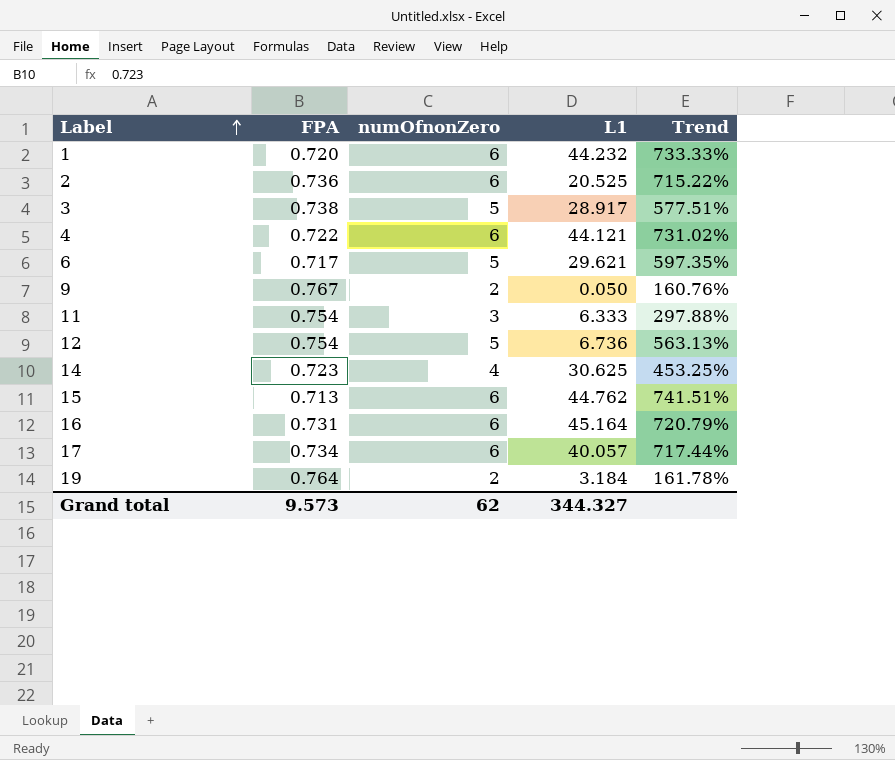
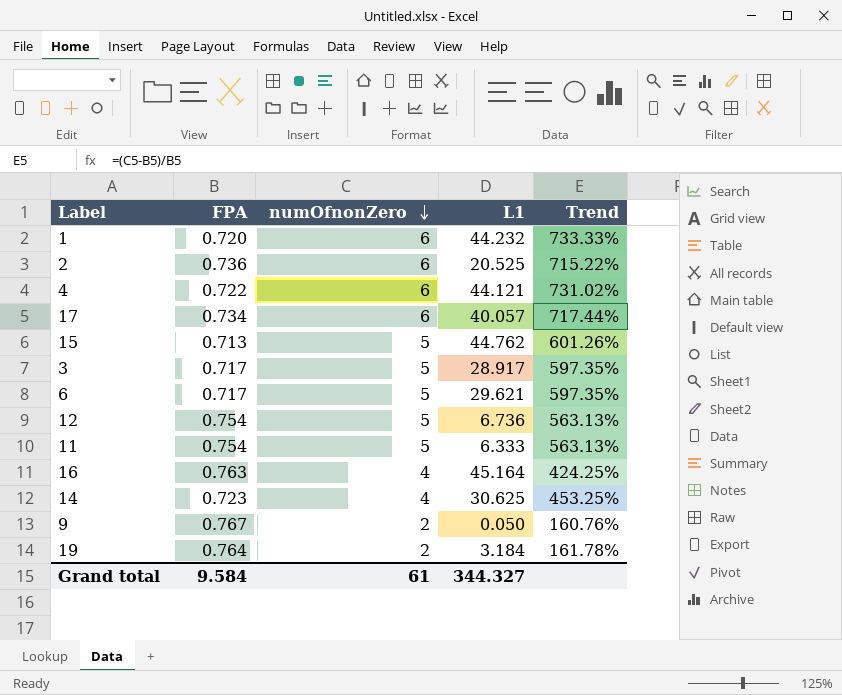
row order: Label ascending -> numOfnonZero descending
15 | numOfnonZero: 6 -> 5
15 | Trend: 741.51% -> 601.26%
3 | FPA: 0.738 -> 0.717
3 | Trend: 577.51% -> 597.35%
11 | numOfnonZero: 3 -> 5
11 | Trend: 297.88% -> 563.13%
16 | FPA: 0.731 -> 0.763
16 | numOfnonZero: 6 -> 4
16 | Trend: 720.79% -> 424.25%
Grand total | FPA: 9.573 -> 9.584
Grand total | numOfnonZero: 62 -> 61

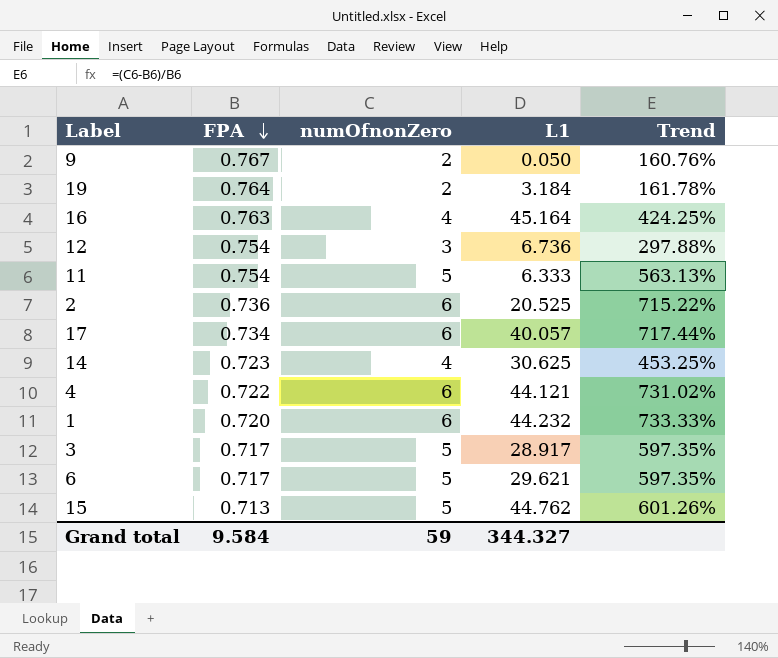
row order: numOfnonZero descending -> FPA descending
12 | numOfnonZero: 5 -> 3
12 | Trend: 563.13% -> 297.88%
Grand total | numOfnonZero: 61 -> 59

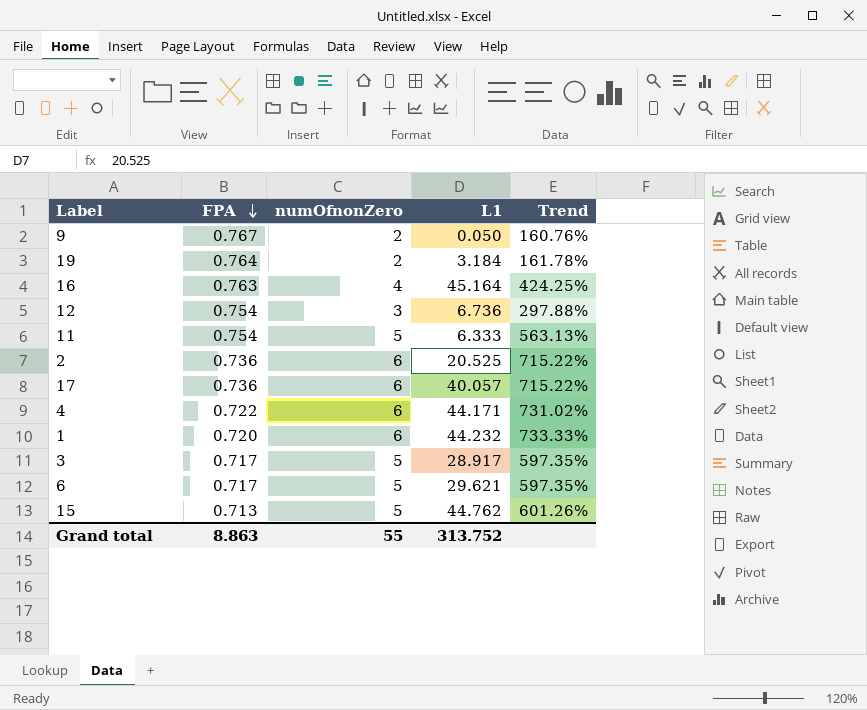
row 14: 0.723 | 4 | 30.625 | 453.25% -> none
17 | FPA: 0.734 -> 0.736
17 | Trend: 717.44% -> 715.22%
4 | L1: 44.121 -> 44.171
Grand total | FPA: 9.584 -> 8.863
Grand total | numOfnonZero: 59 -> 55
Grand total | L1: 344.327 -> 313.752

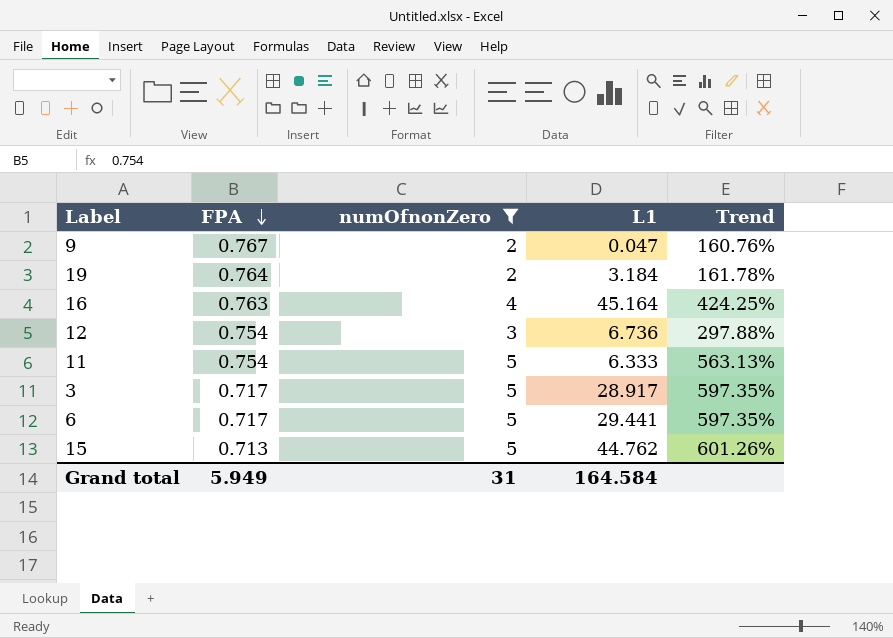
filter: none -> numOfnonZero != 6
9 | L1: 0.050 -> 0.047
6 | L1: 29.621 -> 29.441
Grand total | FPA: 8.863 -> 5.949
Grand total | numOfnonZero: 55 -> 31
Grand total | L1: 313.752 -> 164.584

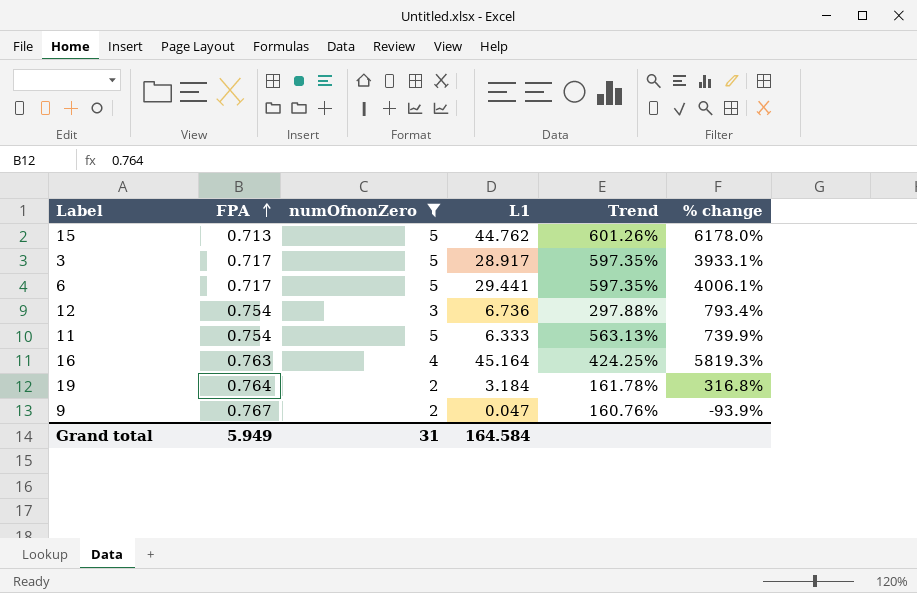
row order: FPA descending -> FPA ascending
column % change | formula: none -> ([L1] - [FPA]) / [FPA]

